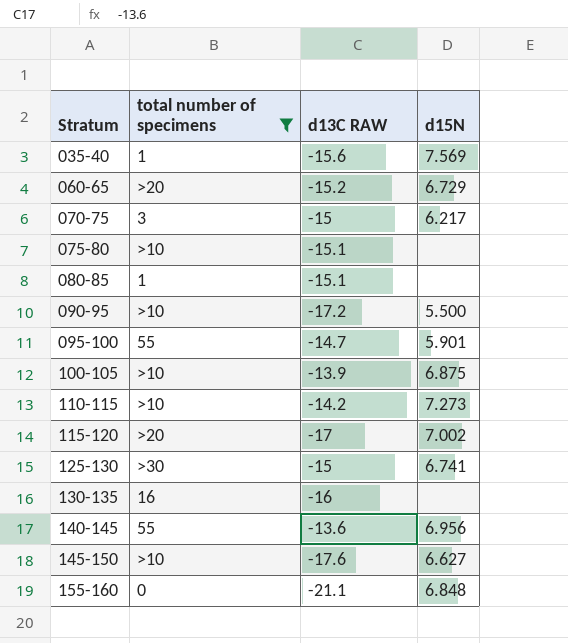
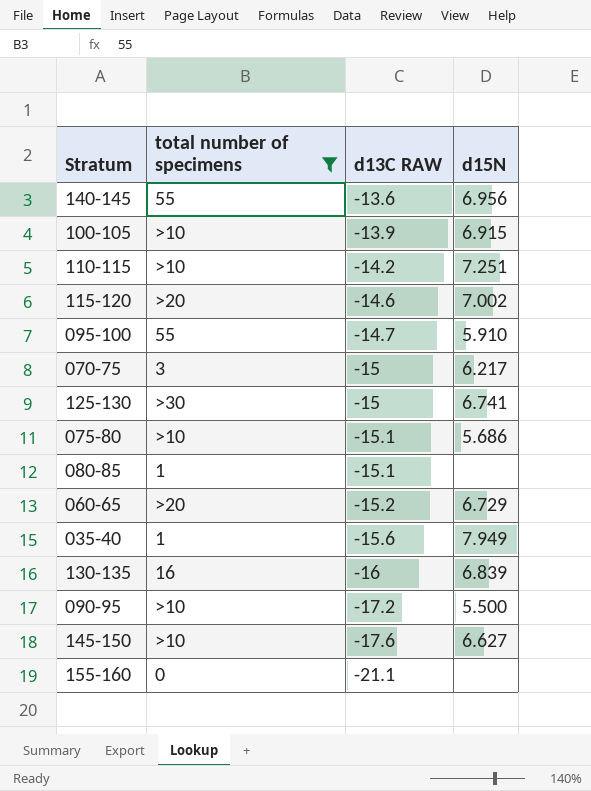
row order: Stratum ascending -> d13C RAW descending
100-105 | d15N: 6.875 -> 6.915
110-115 | d15N: 7.273 -> 7.251
115-120 | d13C RAW: -17 -> -14.6
095-100 | d15N: 5.901 -> 5.910
075-80 | d15N: none -> 5.686
035-40 | d15N: 7.569 -> 7.949
130-135 | d15N: none -> 6.839
155-160 | d15N: 6.848 -> none

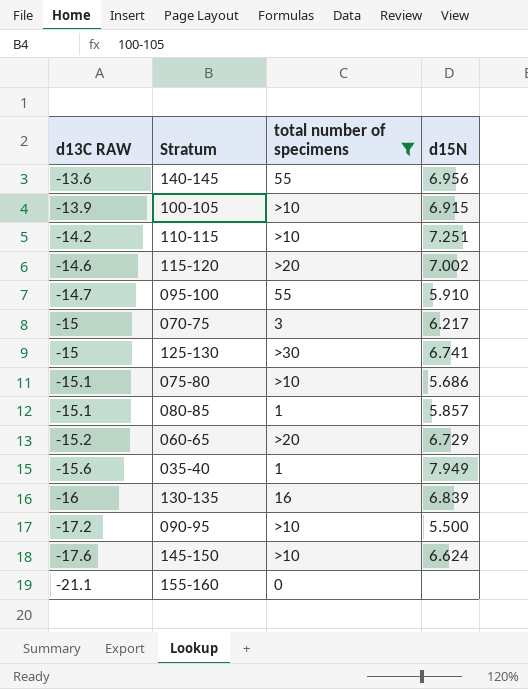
column d13C RAW | position: 3 -> 1
080-85 | d15N: none -> 5.857
145-150 | d15N: 6.627 -> 6.624

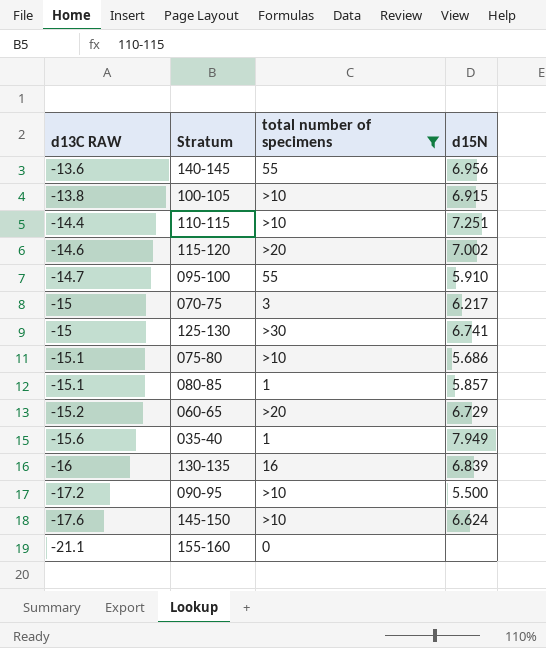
100-105 | d13C RAW: -13.9 -> -13.8
110-115 | d13C RAW: -14.2 -> -14.4

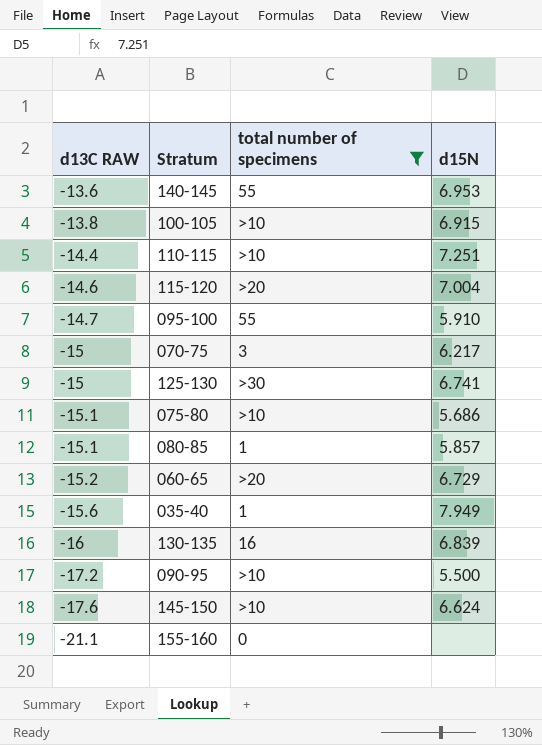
140-145 | d15N: 6.956 -> 6.953
115-120 | d15N: 7.002 -> 7.004

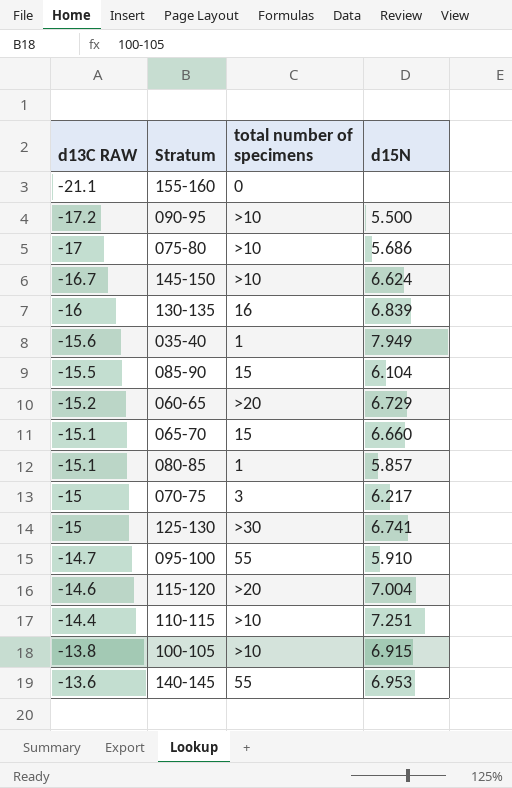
filter: total number of specimens != 15 -> none
row order: d13C RAW descending -> d13C RAW ascending
075-80 | d13C RAW: -15.1 -> -17
145-150 | d13C RAW: -17.6 -> -16.7

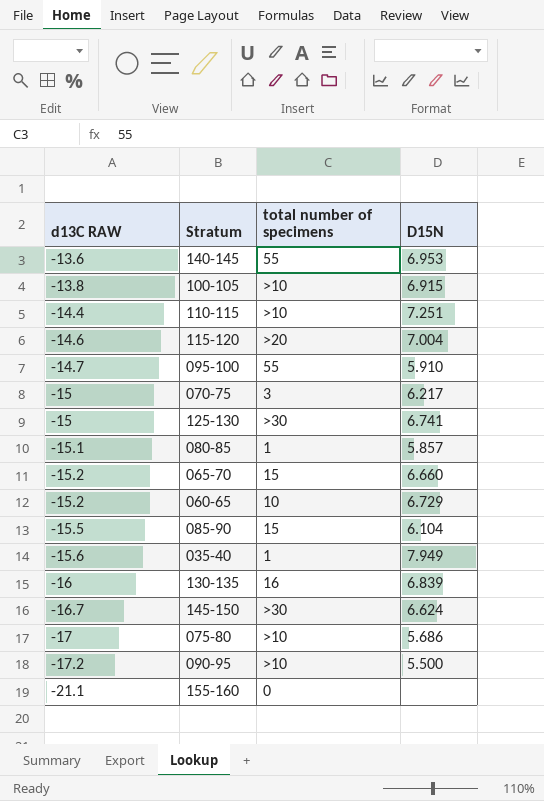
row order: d13C RAW ascending -> d13C RAW descending
column name: d15N -> D15N
065-70 | d13C RAW: -15.1 -> -15.2
060-65 | total number of specimens: >20 -> 10
145-150 | total number of specimens: >10 -> >30

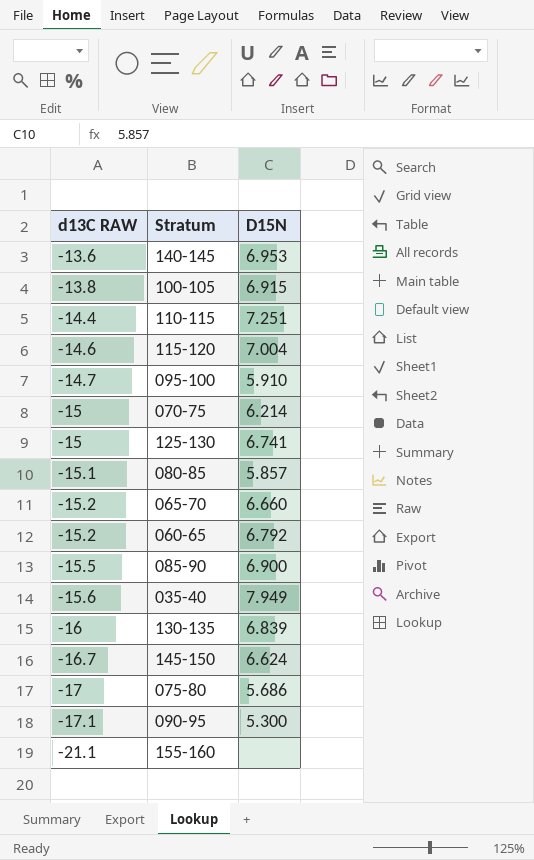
column total number of specimens | position: 3 -> none
070-75 | D15N: 6.217 -> 6.214
060-65 | D15N: 6.729 -> 6.792
085-90 | D15N: 6.104 -> 6.900
090-95 | d13C RAW: -17.2 -> -17.1
090-95 | D15N: 5.500 -> 5.300

